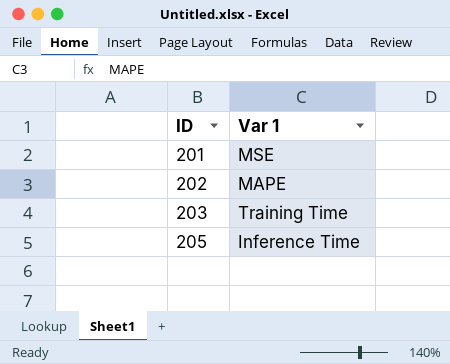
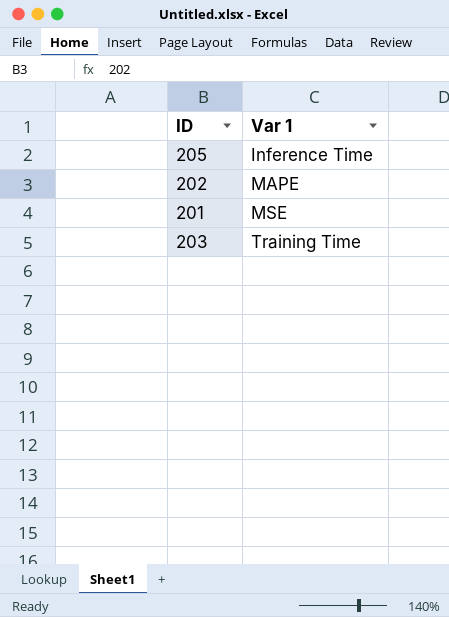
row order: ID ascending -> Var 1 ascending

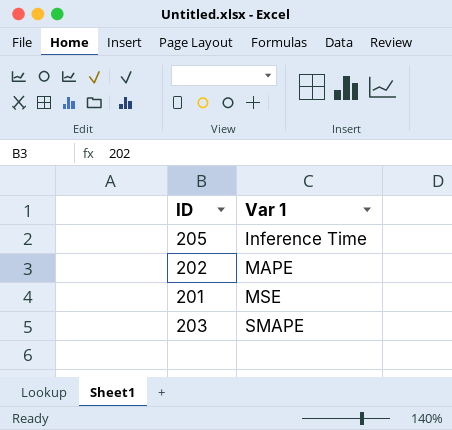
203 | Var 1: Training Time -> SMAPE

